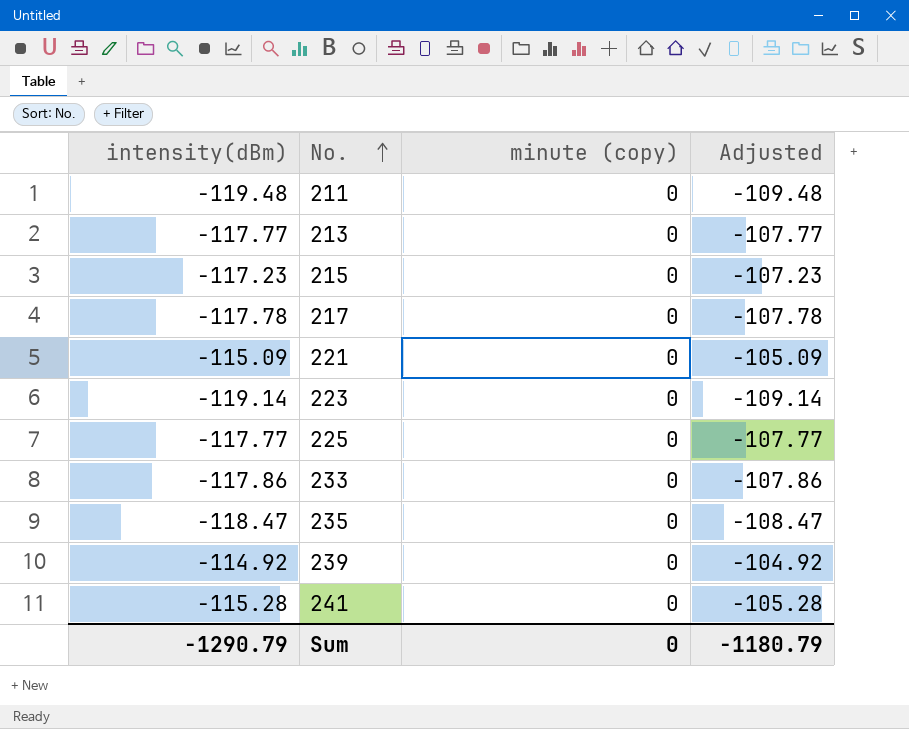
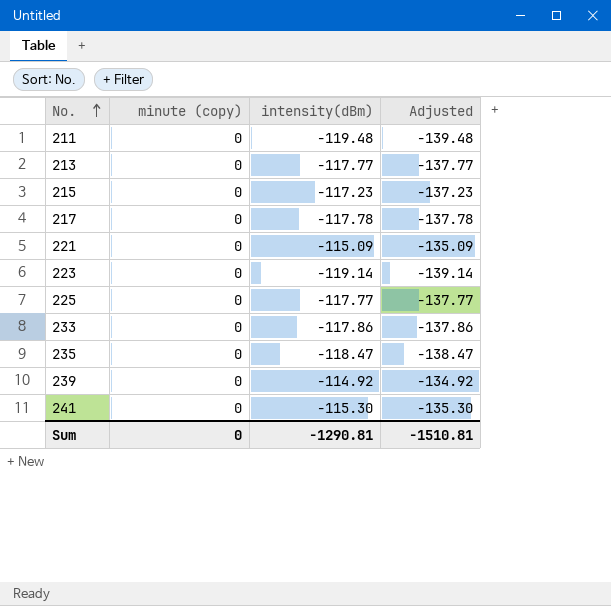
column intensity(dBm) | position: 1 -> 3
column Adjusted | formula: [intensity(dBm)] + 10 -> [intensity(dBm)] - 20
241 | intensity(dBm): -115.28 -> -115.30
Sum | intensity(dBm): -1290.79 -> -1290.81
Sum | Adjusted: -1180.79 -> -1510.81

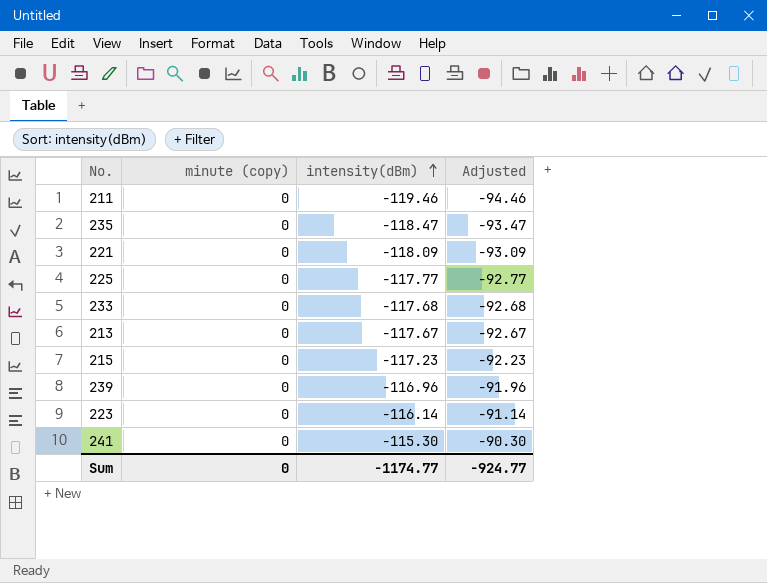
row order: No. ascending -> intensity(dBm) ascending
column Adjusted | formula: [intensity(dBm)] - 20 -> [intensity(dBm)] + 25
row 217: 0 | -117.78 | -137.78 -> none
211 | intensity(dBm): -119.48 -> -119.46
221 | intensity(dBm): -115.09 -> -118.09
233 | intensity(dBm): -117.86 -> -117.68
213 | intensity(dBm): -117.77 -> -117.67
239 | intensity(dBm): -114.92 -> -116.96
223 | intensity(dBm): -119.14 -> -116.14
Sum | intensity(dBm): -1290.81 -> -1174.77
Sum | Adjusted: -1510.81 -> -924.77

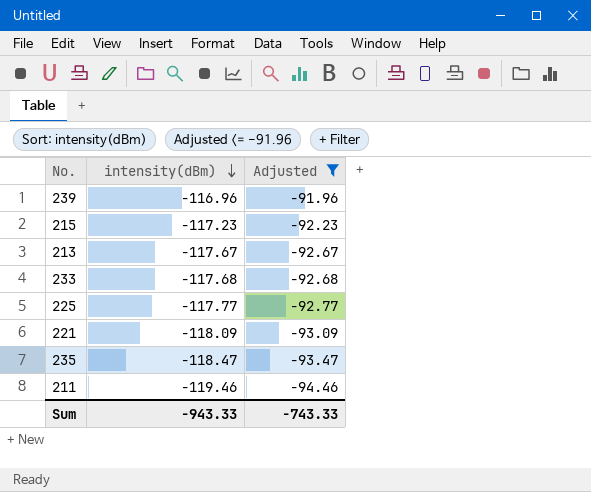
filter: none -> Adjusted <= -91.96
row order: intensity(dBm) ascending -> intensity(dBm) descending
column minute (copy) | position: 2 -> none
Sum | intensity(dBm): -1174.77 -> -943.33
Sum | Adjusted: -924.77 -> -743.33

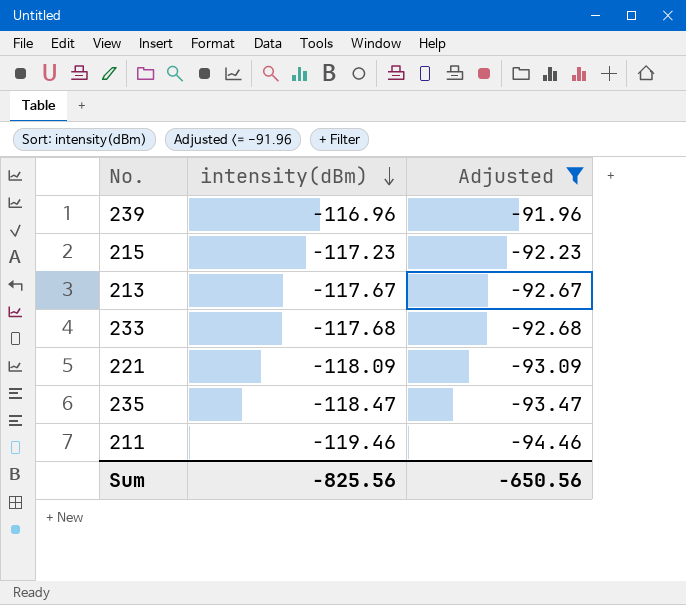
row 225: -117.77 | -92.77 -> none
Sum | intensity(dBm): -943.33 -> -825.56
Sum | Adjusted: -743.33 -> -650.56

